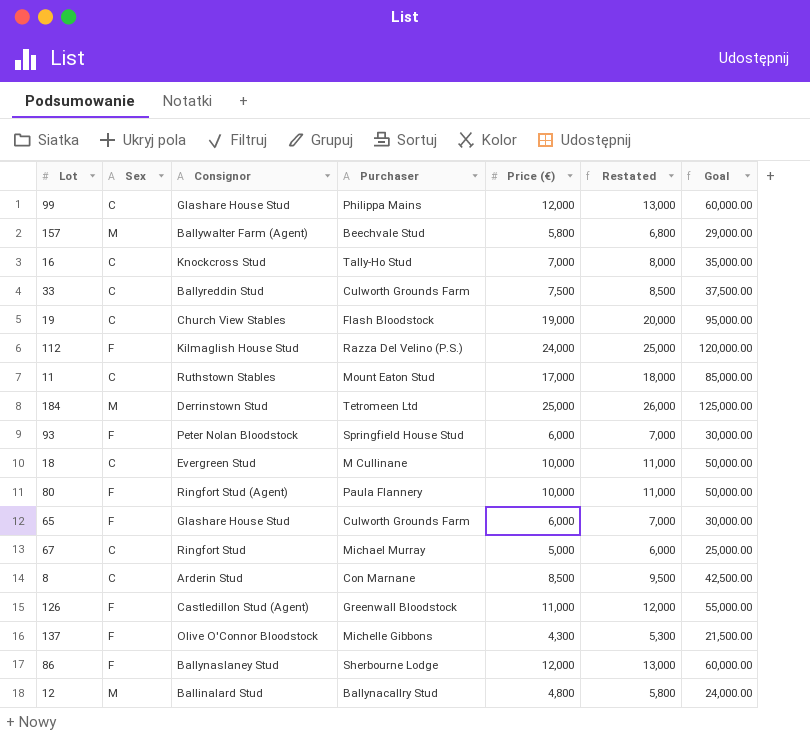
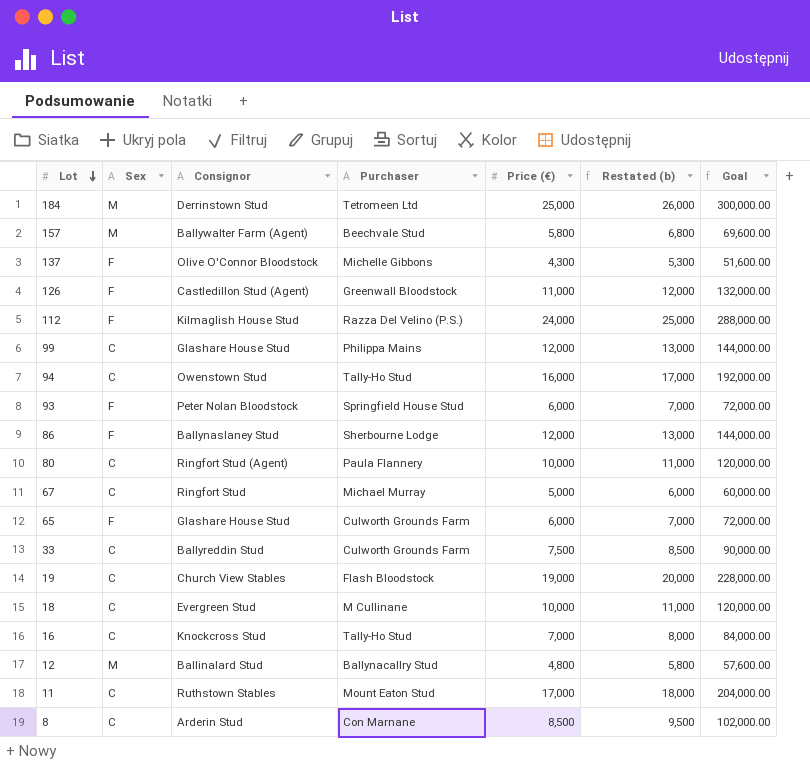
row order: none -> Lot descending
column name: Restated -> Restated (b)
column Goal | formula: [Price (€)] * 5 -> [Price (€)] * 12
row 94: none -> C | Owenstown Stud | Tally-Ho Stud | 16,000 | 17,000 | 192,000.00
80 | Sex: F -> C

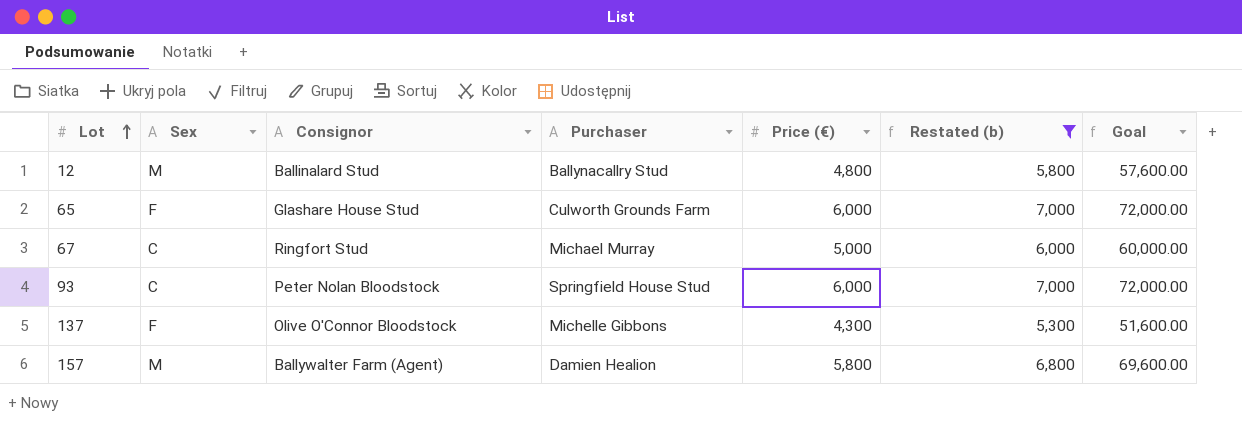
filter: none -> Restated (b) <= 7,000
row order: Lot descending -> Lot ascending
93 | Sex: F -> C
157 | Purchaser: Beechvale Stud -> Damien Healion

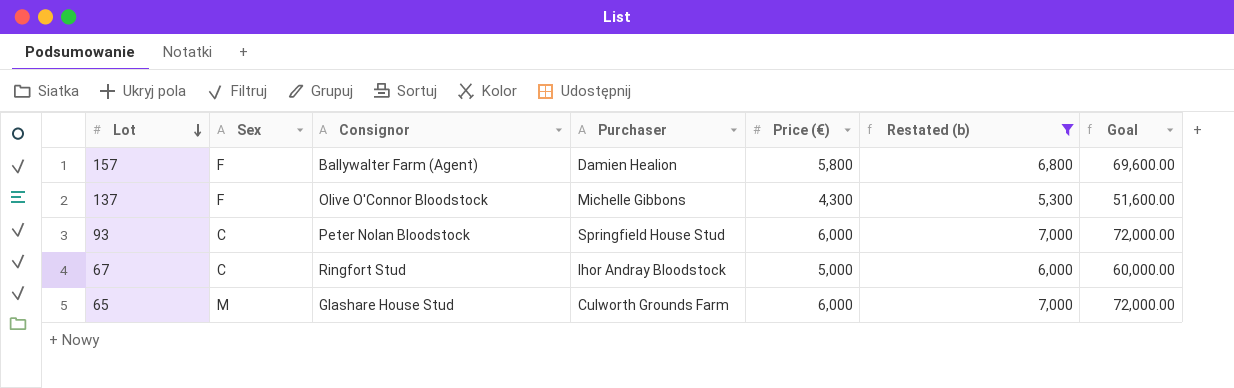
row order: Lot ascending -> Lot descending
row 12: M | Ballinalard Stud | Ballynacallry Stud | 4,800 | 5,800 | 57,600.00 -> none
157 | Sex: M -> F
67 | Purchaser: Michael Murray -> Ihor Andray Bloodstock
65 | Sex: F -> M

